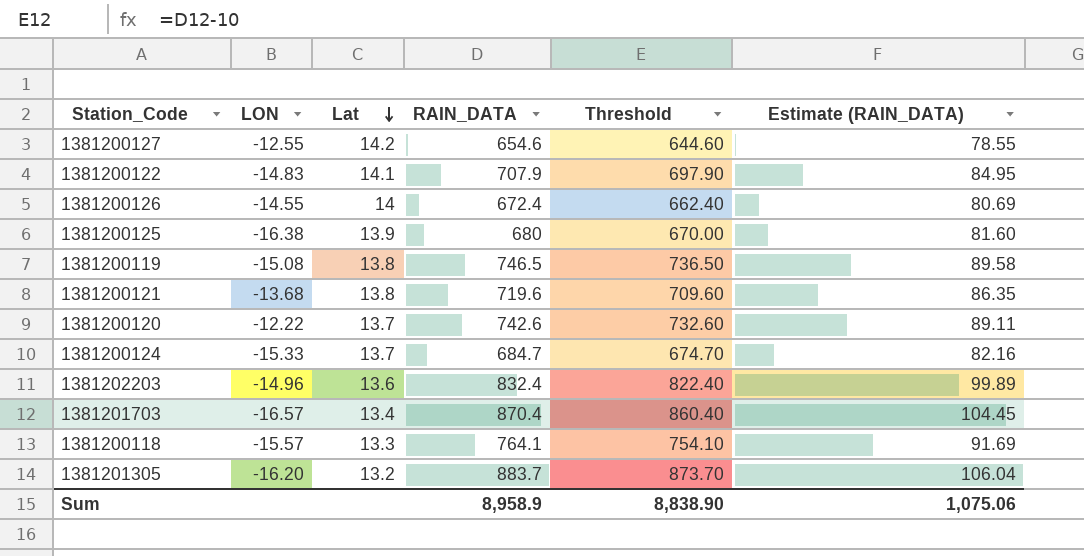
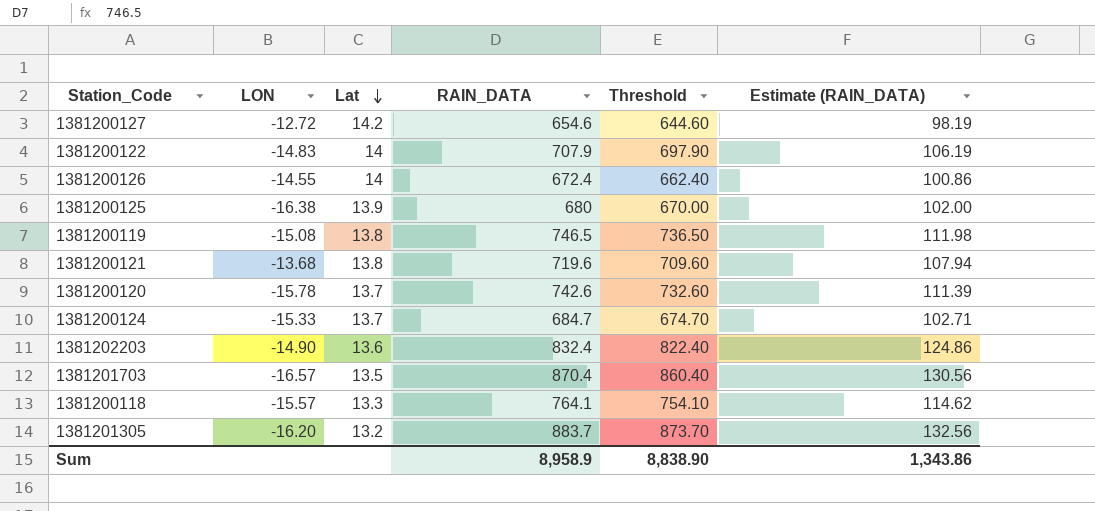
column Estimate (RAIN_DATA) | formula: [RAIN_DATA] * 0.12 -> [RAIN_DATA] * 0.15
1381200127 | LON: -12.55 -> -12.72
1381200122 | Lat: 14.1 -> 14
1381200120 | LON: -12.22 -> -15.78
1381202203 | LON: -14.96 -> -14.90
1381201703 | Lat: 13.4 -> 13.5
Sum | Estimate (RAIN_DATA): 1,075.06 -> 1,343.86

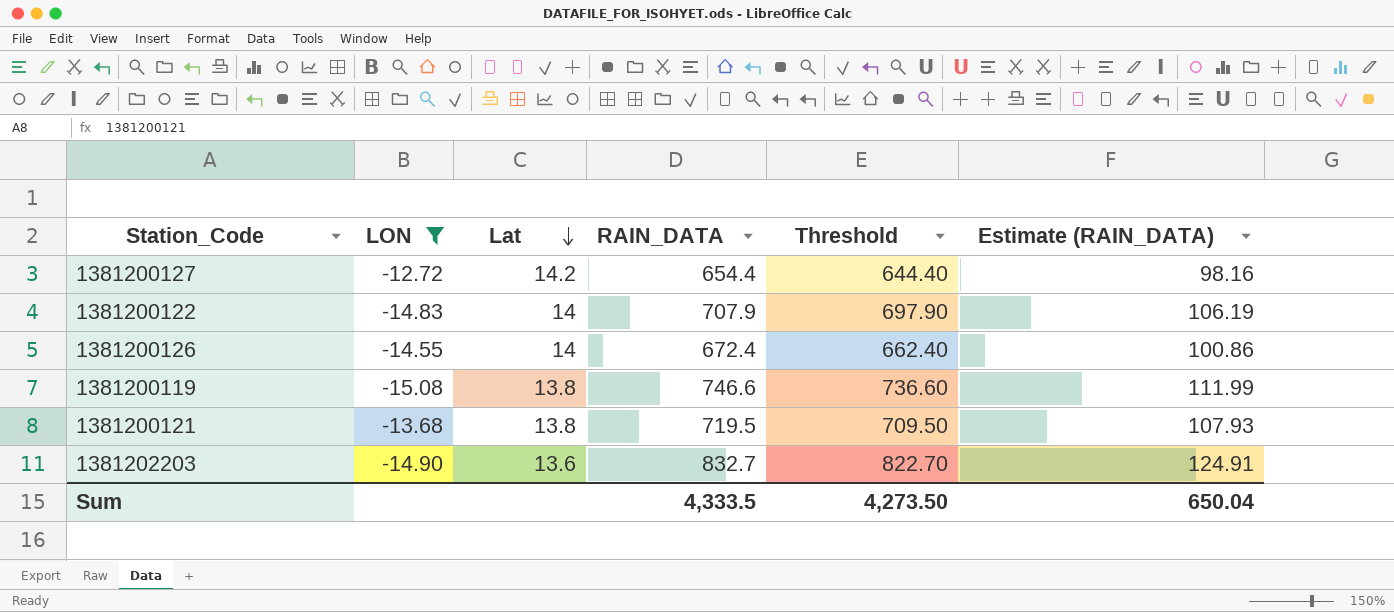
filter: none -> LON >= -15.08
1381200127 | RAIN_DATA: 654.6 -> 654.4
1381200127 | Threshold: 644.60 -> 644.40
1381200127 | Estimate (RAIN_DATA): 98.19 -> 98.16
1381200119 | RAIN_DATA: 746.5 -> 746.6
1381200119 | Threshold: 736.50 -> 736.60
1381200119 | Estimate (RAIN_DATA): 111.98 -> 111.99
1381200121 | RAIN_DATA: 719.6 -> 719.5
1381200121 | Threshold: 709.60 -> 709.50
1381200121 | Estimate (RAIN_DATA): 107.94 -> 107.93
1381202203 | RAIN_DATA: 832.4 -> 832.7
1381202203 | Threshold: 822.40 -> 822.70
1381202203 | Estimate (RAIN_DATA): 124.86 -> 124.91
Sum | RAIN_DATA: 8,958.9 -> 4,333.5
Sum | Threshold: 8,838.90 -> 4,273.50
Sum | Estimate (RAIN_DATA): 1,343.86 -> 650.04

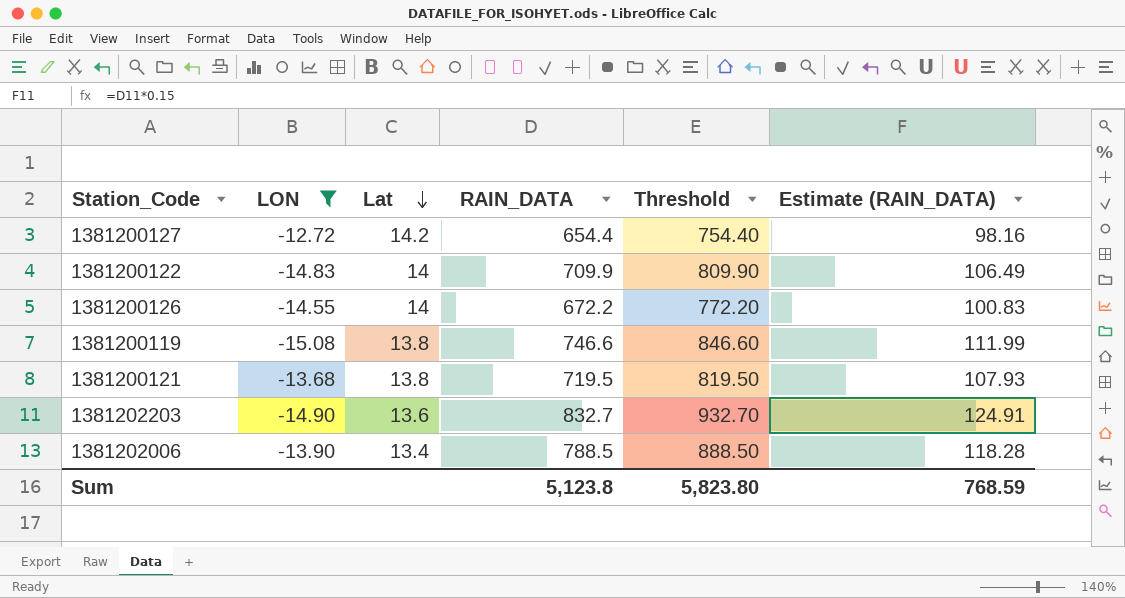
column Threshold | formula: [RAIN_DATA] - 10 -> [RAIN_DATA] + 100
1381200122 | RAIN_DATA: 707.9 -> 709.9
1381200122 | Estimate (RAIN_DATA): 106.19 -> 106.49
1381200126 | RAIN_DATA: 672.4 -> 672.2
1381200126 | Estimate (RAIN_DATA): 100.86 -> 100.83
row 1381202006: none -> -13.90 | 13.4 | 788.5 | 888.50 | 118.28
Sum | RAIN_DATA: 4,333.5 -> 5,123.8
Sum | Threshold: 4,273.50 -> 5,823.80
Sum | Estimate (RAIN_DATA): 650.04 -> 768.59

